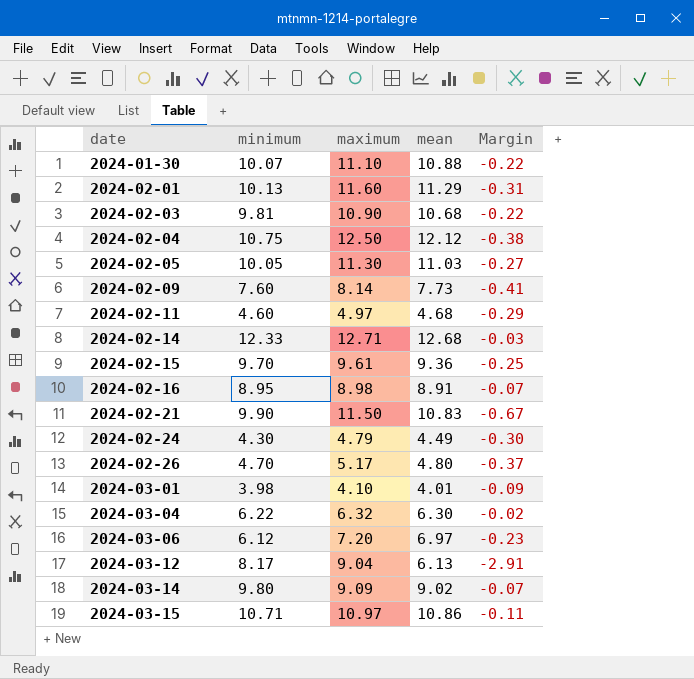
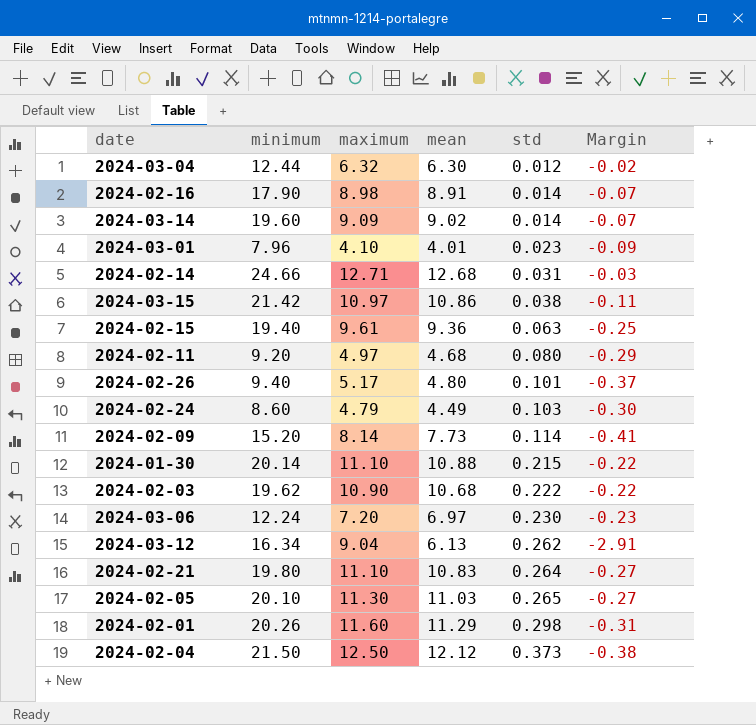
row order: date ascending -> std ascending
column std | position: none -> 5
2024-03-04 | minimum: 6.22 -> 12.44
2024-02-16 | minimum: 8.95 -> 17.90
2024-03-14 | minimum: 9.80 -> 19.60
2024-03-01 | minimum: 3.98 -> 7.96
2024-02-14 | minimum: 12.33 -> 24.66
2024-03-15 | minimum: 10.71 -> 21.42
2024-02-15 | minimum: 9.70 -> 19.40
2024-02-11 | minimum: 4.60 -> 9.20
2024-02-26 | minimum: 4.70 -> 9.40
2024-02-24 | minimum: 4.30 -> 8.60
2024-02-09 | minimum: 7.60 -> 15.20
2024-01-30 | minimum: 10.07 -> 20.14
2024-02-03 | minimum: 9.81 -> 19.62
2024-03-06 | minimum: 6.12 -> 12.24
2024-03-12 | minimum: 8.17 -> 16.34
2024-02-21 | minimum: 9.90 -> 19.80
2024-02-21 | maximum: 11.50 -> 11.10
2024-02-21 | Margin: -0.67 -> -0.27
2024-02-05 | minimum: 10.05 -> 20.10
2024-02-01 | minimum: 10.13 -> 20.26
2024-02-04 | minimum: 10.75 -> 21.50

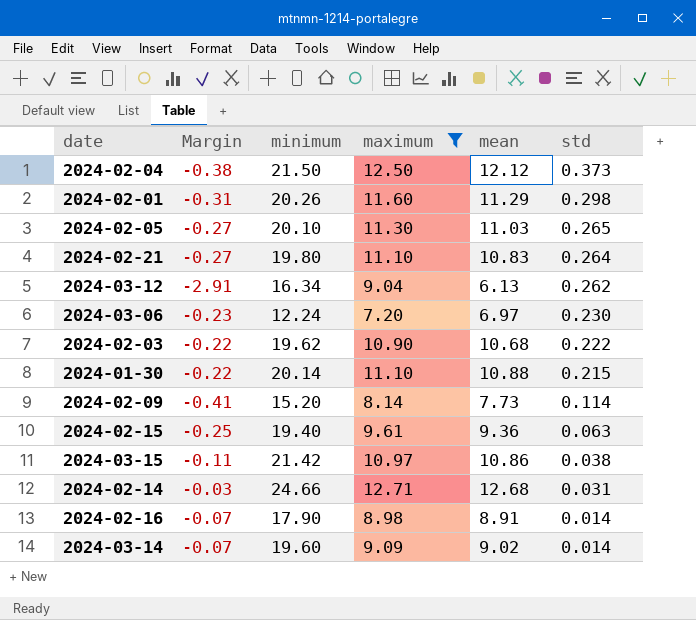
filter: none -> maximum >= 7.20
row order: std ascending -> std descending
column Margin | position: 6 -> 2

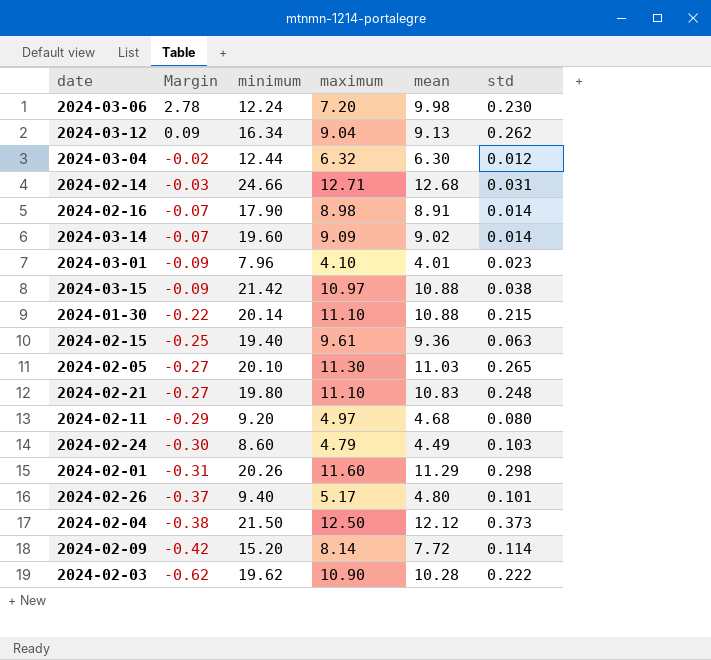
filter: maximum >= 7.20 -> none
row order: std descending -> Margin descending
2024-03-06 | Margin: -0.23 -> 2.78
2024-03-06 | mean: 6.97 -> 9.98
2024-03-12 | Margin: -2.91 -> 0.09
2024-03-12 | mean: 6.13 -> 9.13
2024-03-15 | Margin: -0.11 -> -0.09
2024-03-15 | mean: 10.86 -> 10.88
2024-02-21 | std: 0.264 -> 0.248
2024-02-09 | Margin: -0.41 -> -0.42
2024-02-09 | mean: 7.73 -> 7.72
2024-02-03 | Margin: -0.22 -> -0.62
2024-02-03 | mean: 10.68 -> 10.28

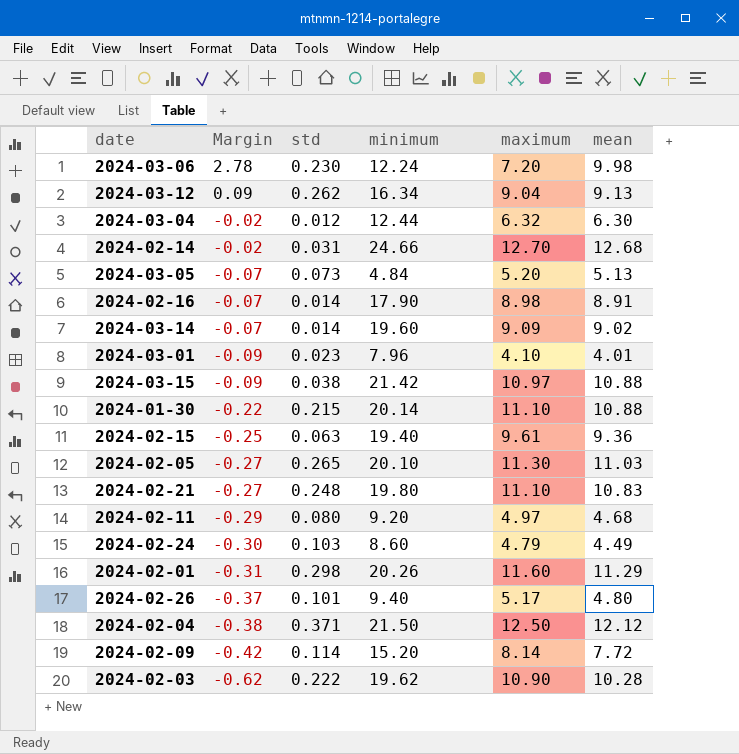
column std | position: 6 -> 3
2024-02-14 | Margin: -0.03 -> -0.02
2024-02-14 | maximum: 12.71 -> 12.70
row 2024-03-05: none -> -0.07 | 0.073 | 4.84 | 5.20 | 5.13
2024-02-04 | std: 0.373 -> 0.371

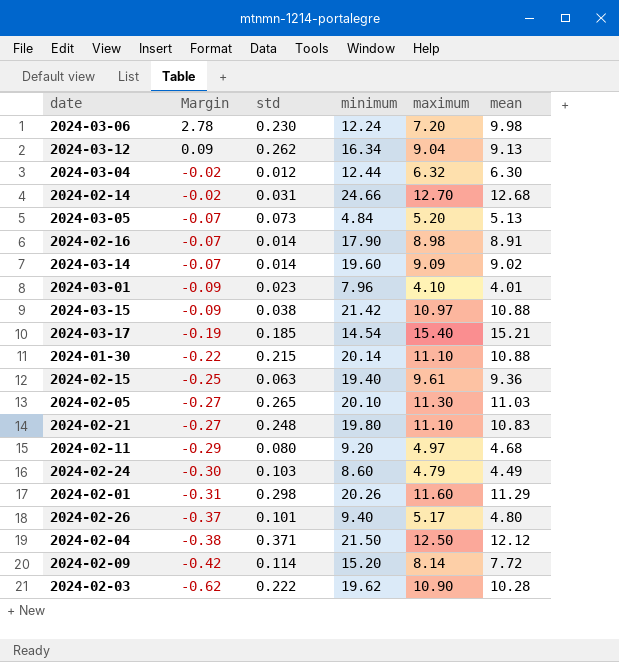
row 2024-03-17: none -> -0.19 | 0.185 | 14.54 | 15.40 | 15.21

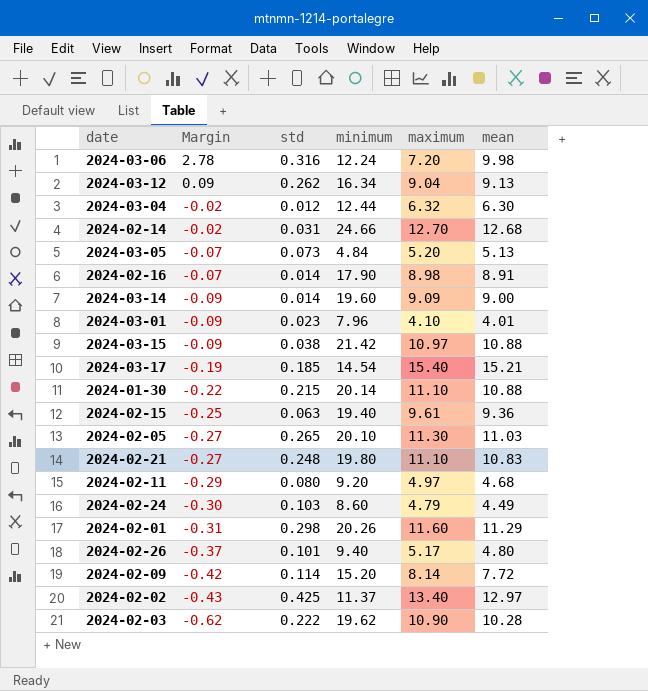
row 2024-02-04: -0.38 | 0.371 | 21.50 | 12.50 | 12.12 -> none
2024-03-06 | std: 0.230 -> 0.316
2024-03-14 | Margin: -0.07 -> -0.09
2024-03-14 | mean: 9.02 -> 9.00
row 2024-02-02: none -> -0.43 | 0.425 | 11.37 | 13.40 | 12.97

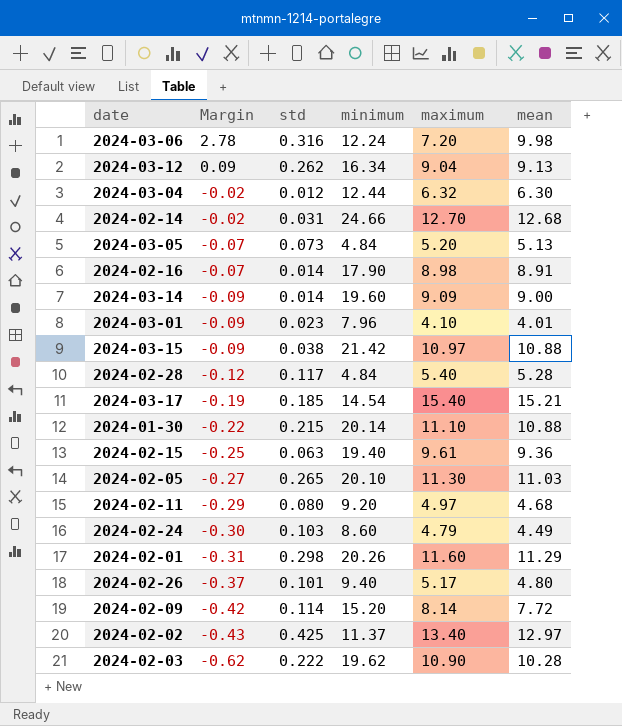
row 2024-02-21: -0.27 | 0.248 | 19.80 | 11.10 | 10.83 -> none
row 2024-02-28: none -> -0.12 | 0.117 | 4.84 | 5.40 | 5.28

